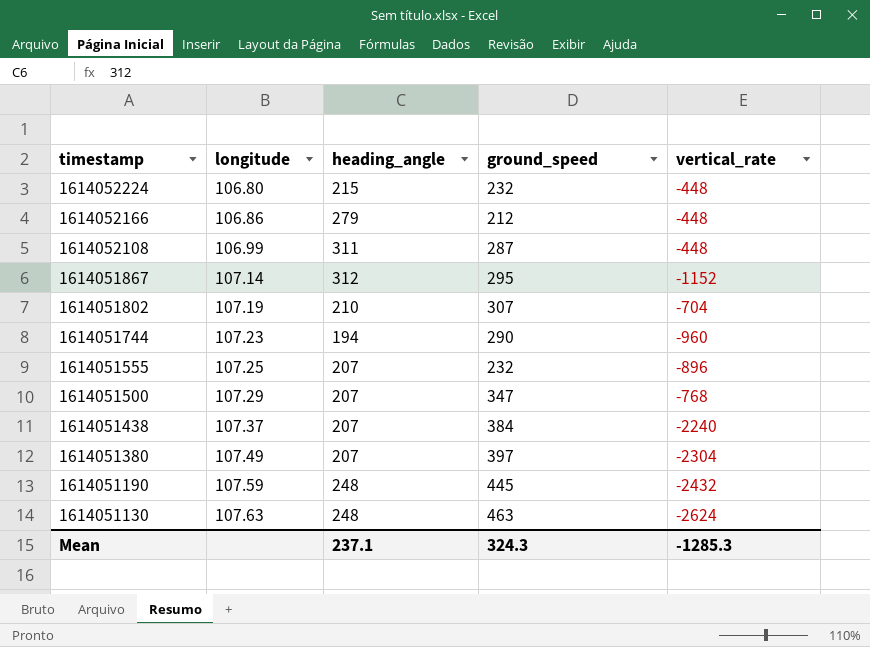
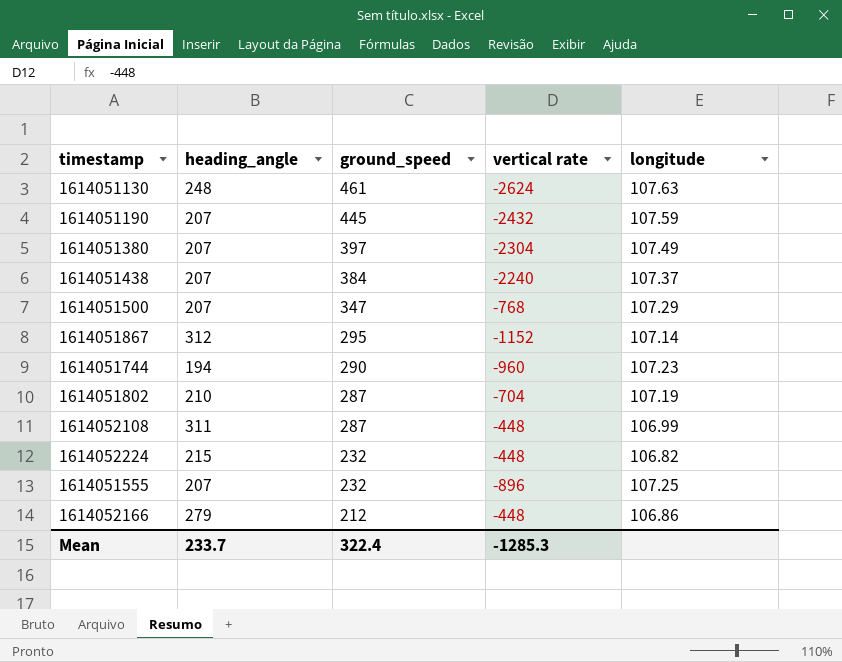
row order: timestamp descending -> ground_speed descending
column name: vertical_rate -> vertical rate
column longitude | position: 2 -> 5
1614051130 | ground_speed: 463 -> 461
1614051190 | heading_angle: 248 -> 207
1614051802 | ground_speed: 307 -> 287
1614052224 | longitude: 106.80 -> 106.82
Mean | heading_angle: 237.1 -> 233.7
Mean | ground_speed: 324.3 -> 322.4

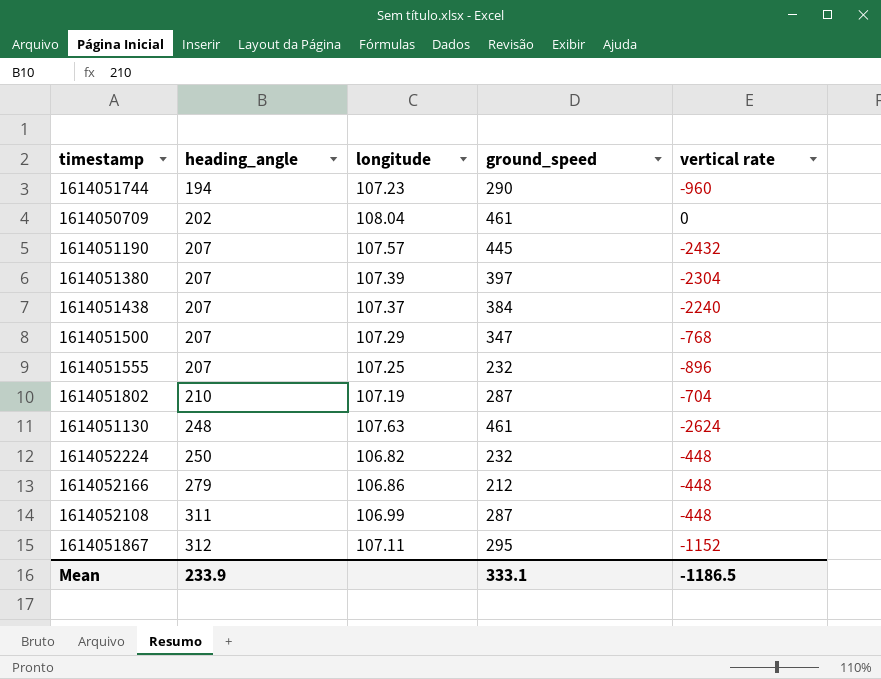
row order: ground_speed descending -> heading_angle ascending
column longitude | position: 5 -> 3
row 1614050709: none -> 202 | 108.04 | 461 | 0
1614051190 | longitude: 107.59 -> 107.57
1614051380 | longitude: 107.49 -> 107.39
1614052224 | heading_angle: 215 -> 250
1614051867 | longitude: 107.14 -> 107.11
Mean | heading_angle: 233.7 -> 233.9
Mean | ground_speed: 322.4 -> 333.1
Mean | vertical rate: -1285.3 -> -1186.5

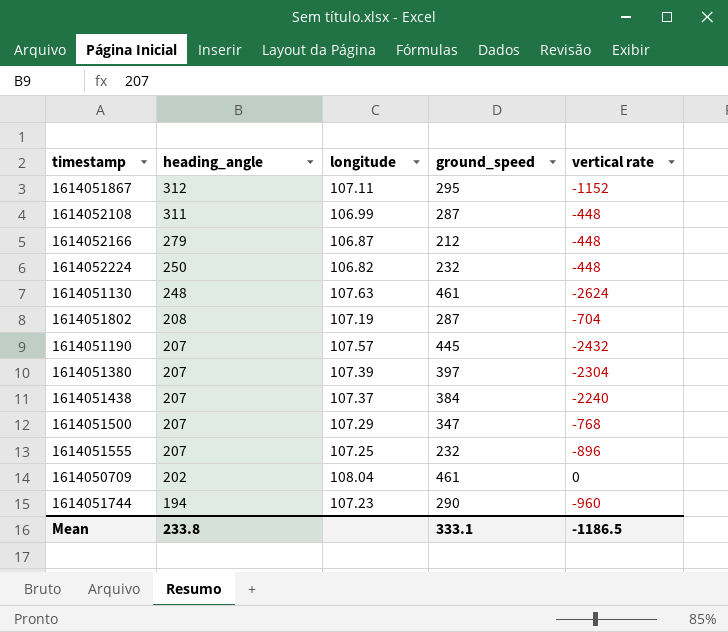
row order: heading_angle ascending -> heading_angle descending
1614052166 | longitude: 106.86 -> 106.87
1614051802 | heading_angle: 210 -> 208
Mean | heading_angle: 233.9 -> 233.8

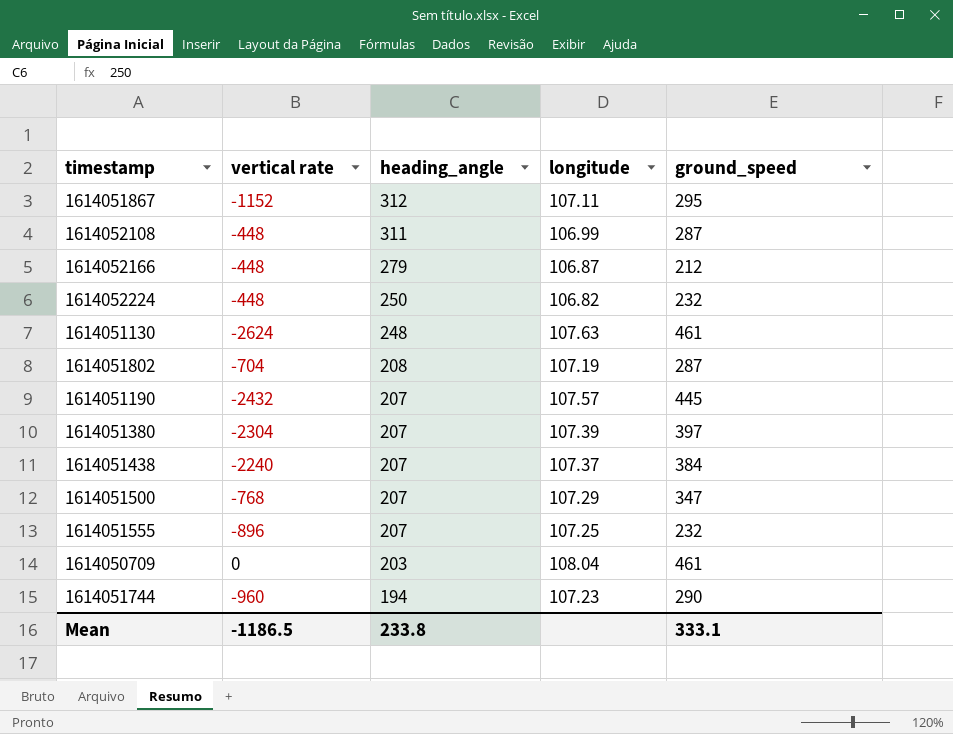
column vertical rate | position: 5 -> 2
1614050709 | heading_angle: 202 -> 203

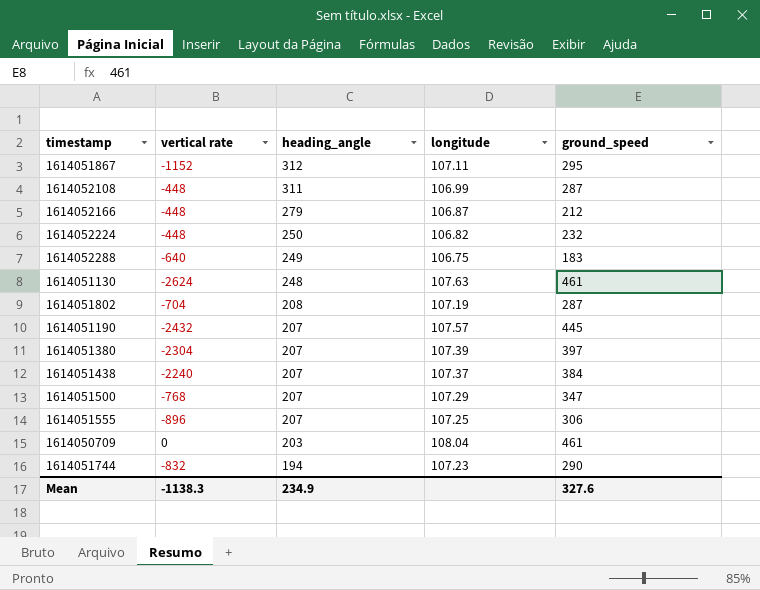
row 1614052288: none -> -640 | 249 | 106.75 | 183
1614051555 | ground_speed: 232 -> 306
1614051744 | vertical rate: -960 -> -832
Mean | vertical rate: -1186.5 -> -1138.3
Mean | heading_angle: 233.8 -> 234.9
Mean | ground_speed: 333.1 -> 327.6

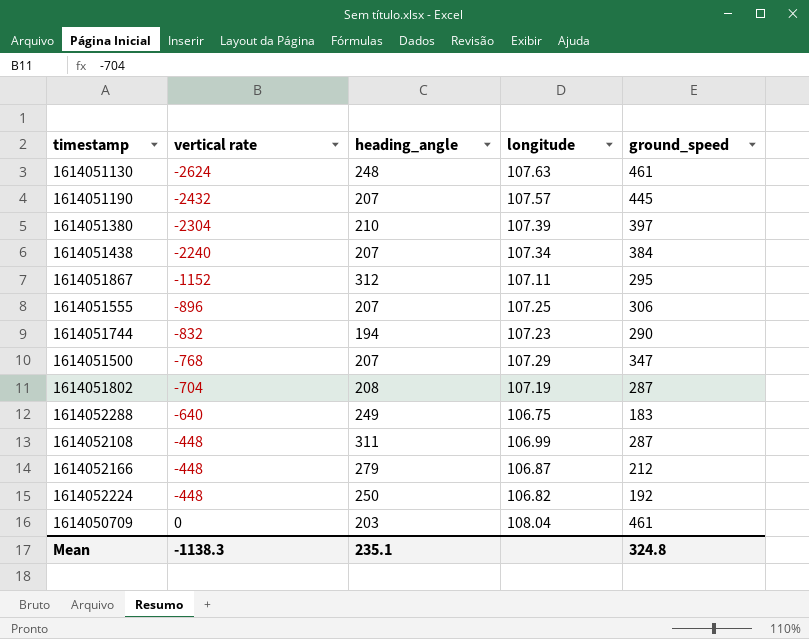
row order: heading_angle descending -> vertical rate ascending
1614051380 | heading_angle: 207 -> 210
1614051438 | longitude: 107.37 -> 107.34
1614052224 | ground_speed: 232 -> 192
Mean | heading_angle: 234.9 -> 235.1
Mean | ground_speed: 327.6 -> 324.8

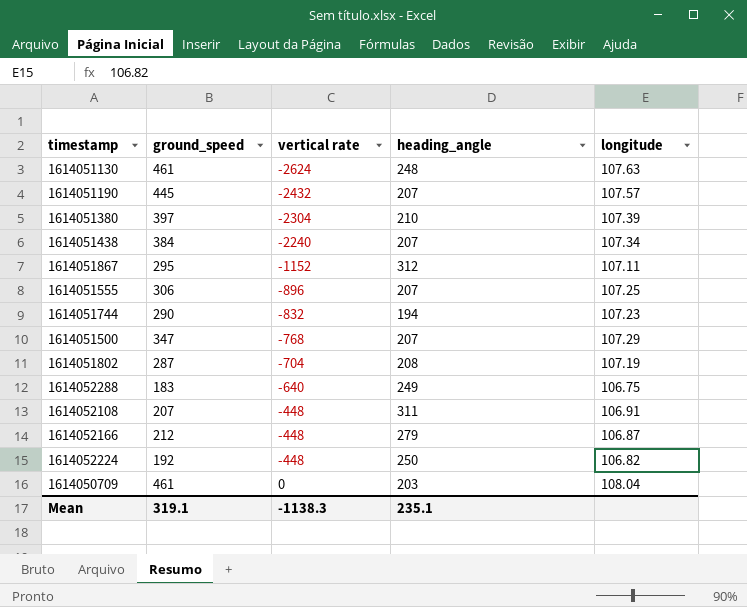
column ground_speed | position: 5 -> 2
1614052108 | ground_speed: 287 -> 207
1614052108 | longitude: 106.99 -> 106.91
Mean | ground_speed: 324.8 -> 319.1

